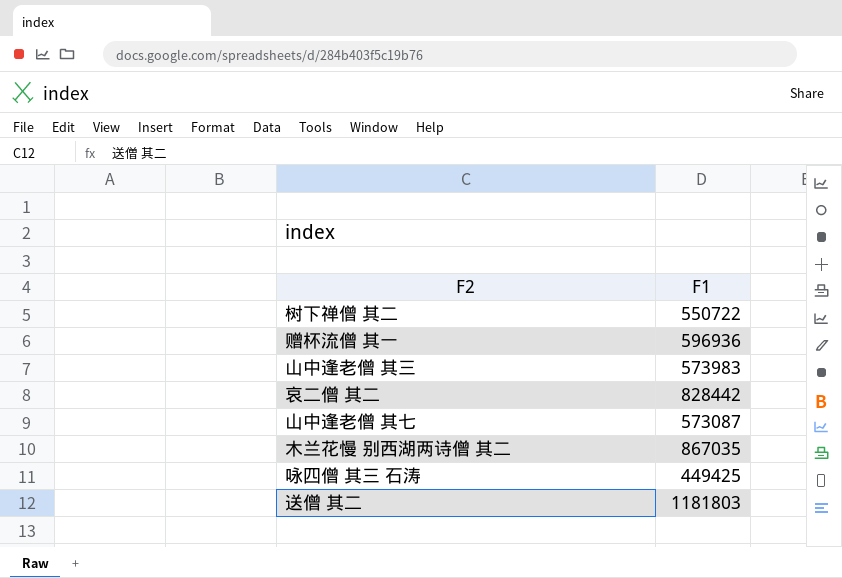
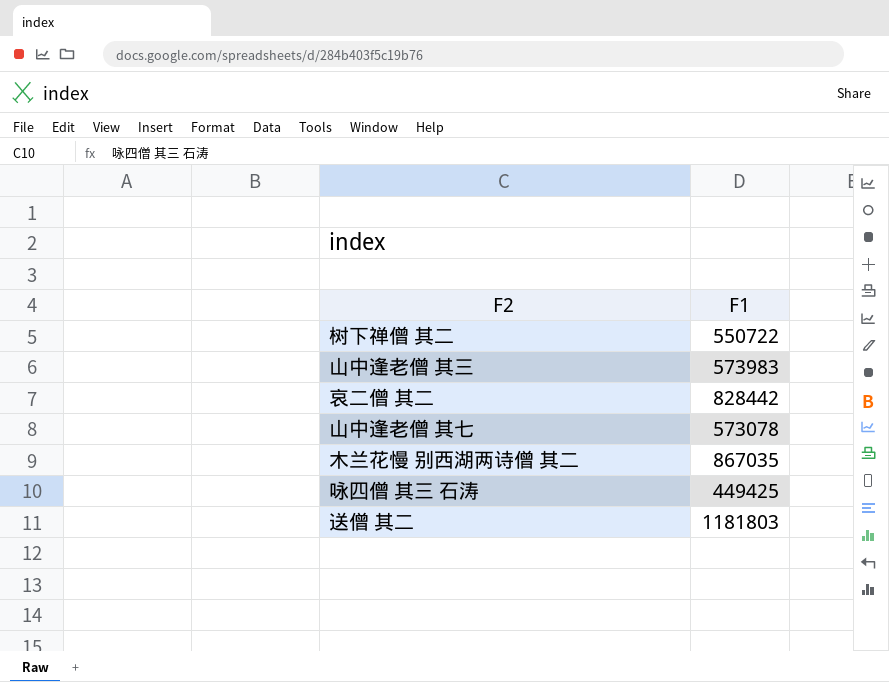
row 赠杯流僧 其一: 596936 -> none
山中逢老僧 其七 | F1: 573087 -> 573078

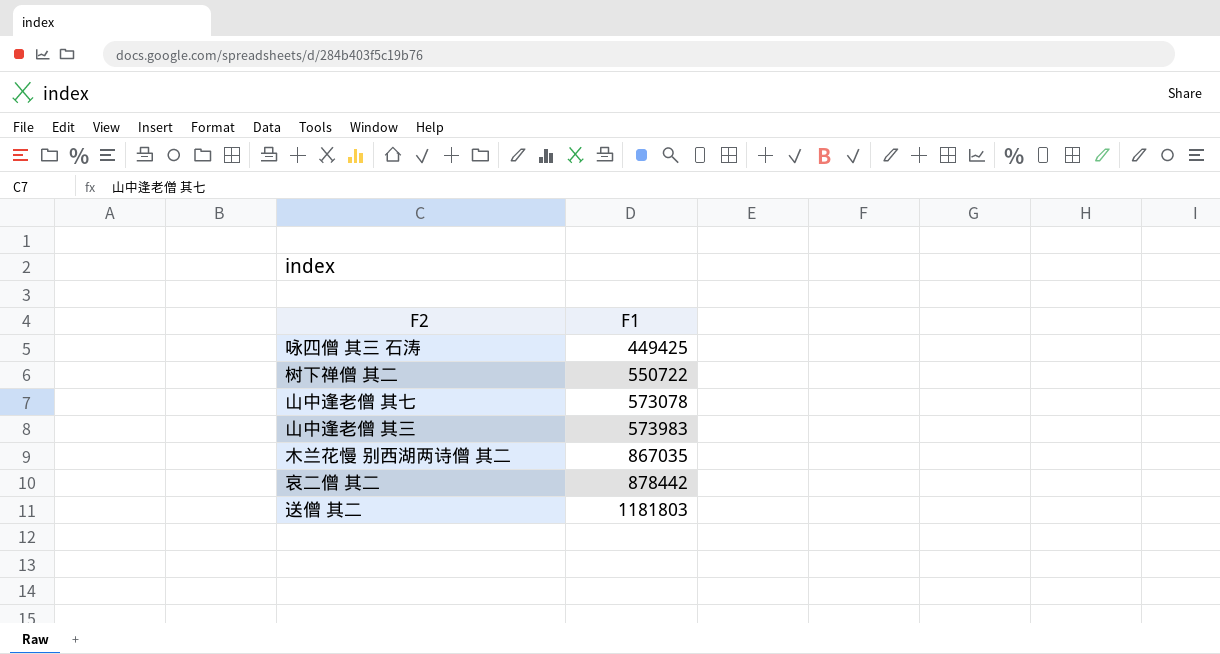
row order: none -> F1 ascending
哀二僧 其二 | F1: 828442 -> 878442

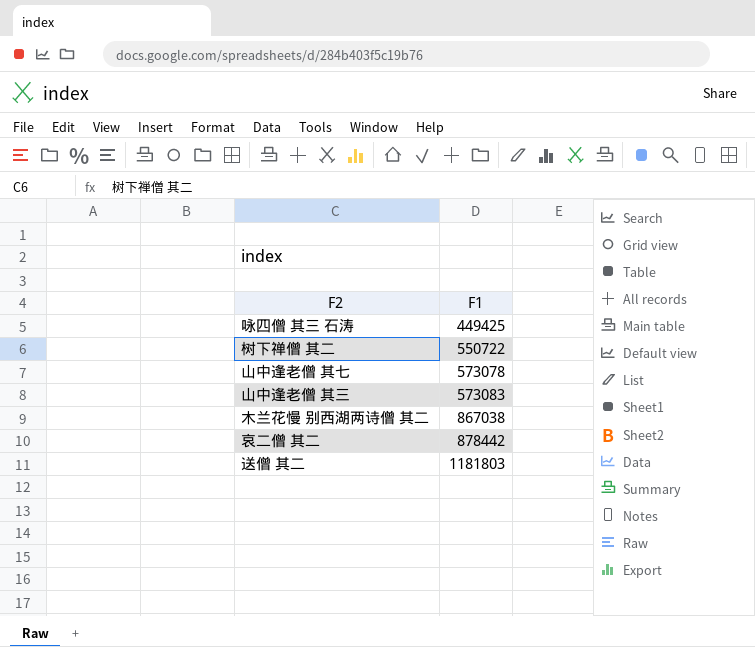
山中逢老僧 其三 | F1: 573983 -> 573083
木兰花慢 别西湖两诗僧 其二 | F1: 867035 -> 867038

